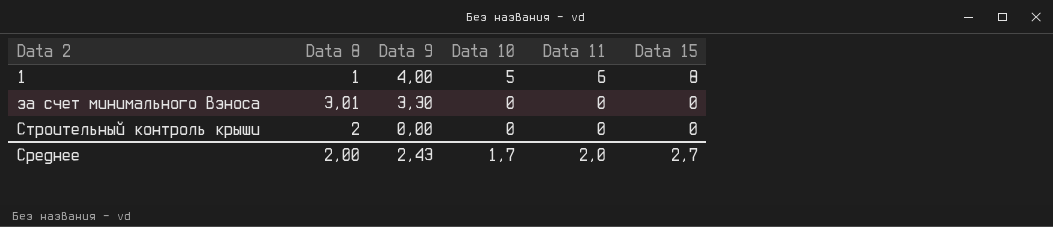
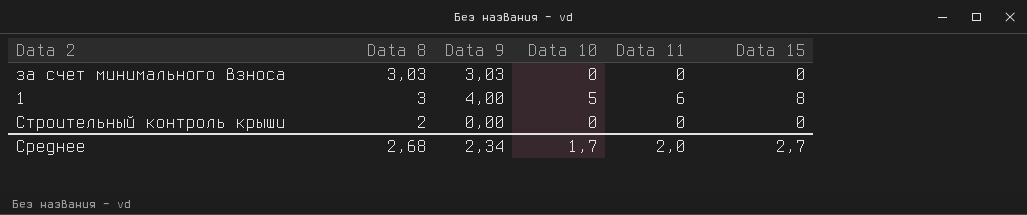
row order: Data 2 ascending -> Data 8 descending
за счет минимального взноса | Data 8: 3,01 -> 3,03
за счет минимального взноса | Data 9: 3,30 -> 3,03
1 | Data 8: 1 -> 3
Среднее | Data 8: 2,00 -> 2,68
Среднее | Data 9: 2,43 -> 2,34

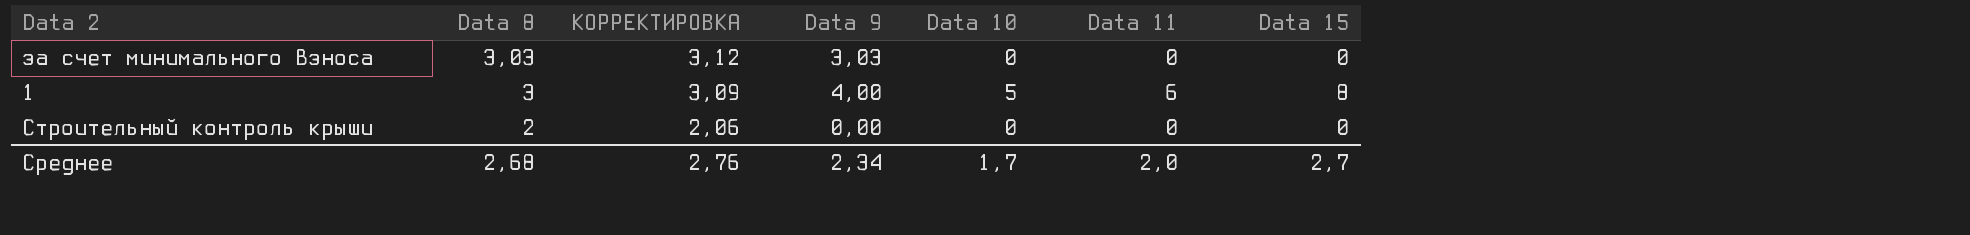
column КОРРЕКТИРОВКА | formula: none -> [Data 8] * 1,03

